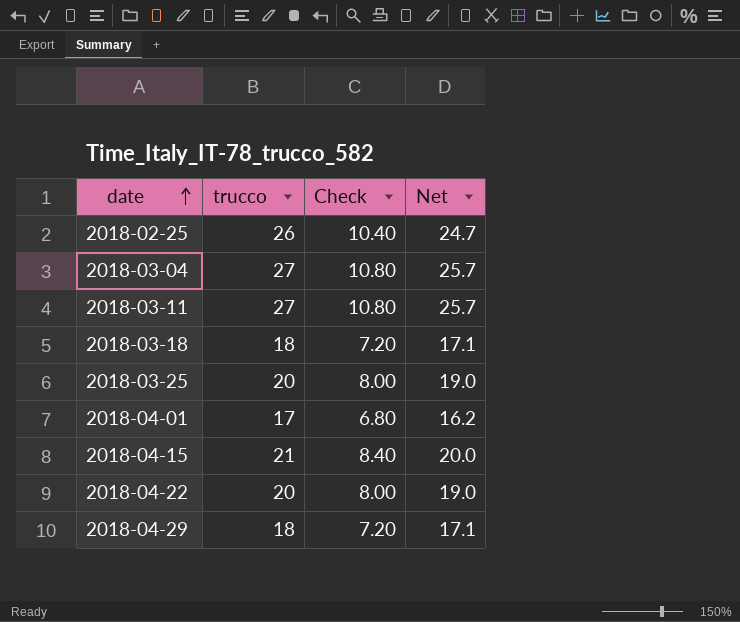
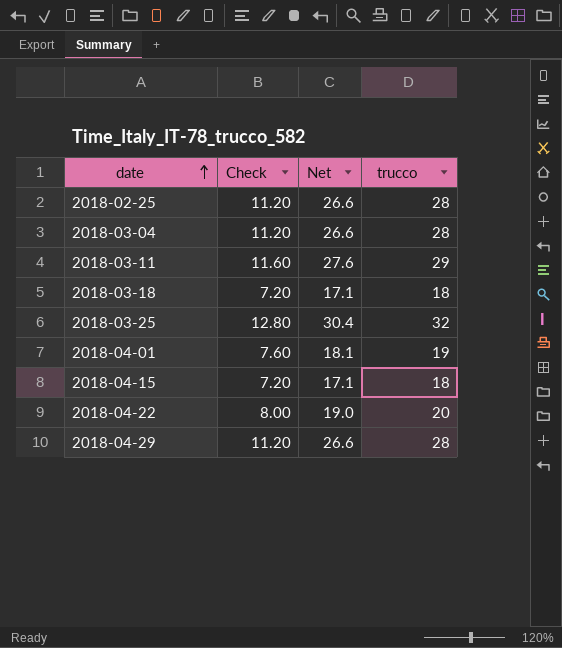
column trucco | position: 2 -> 4
2018-02-25 | Check: 10.40 -> 11.20
2018-02-25 | Net: 24.7 -> 26.6
2018-02-25 | trucco: 26 -> 28
2018-03-04 | Check: 10.80 -> 11.20
2018-03-04 | Net: 25.7 -> 26.6
2018-03-04 | trucco: 27 -> 28
2018-03-11 | Check: 10.80 -> 11.60
2018-03-11 | Net: 25.7 -> 27.6
2018-03-11 | trucco: 27 -> 29
2018-03-25 | Check: 8.00 -> 12.80
2018-03-25 | Net: 19.0 -> 30.4
2018-03-25 | trucco: 20 -> 32
2018-04-01 | Check: 6.80 -> 7.60
2018-04-01 | Net: 16.2 -> 18.1
2018-04-01 | trucco: 17 -> 19
2018-04-15 | Check: 8.40 -> 7.20
2018-04-15 | Net: 20.0 -> 17.1
2018-04-15 | trucco: 21 -> 18
2018-04-29 | Check: 7.20 -> 11.20
2018-04-29 | Net: 17.1 -> 26.6
2018-04-29 | trucco: 18 -> 28

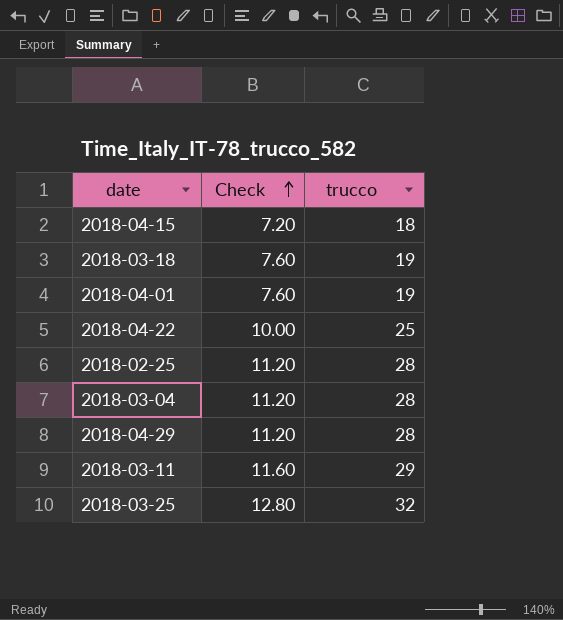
row order: date ascending -> Check ascending
column Net | formula: [trucco] * 0.95 -> none
2018-03-18 | Check: 7.20 -> 7.60
2018-03-18 | trucco: 18 -> 19
2018-04-22 | Check: 8.00 -> 10.00
2018-04-22 | trucco: 20 -> 25

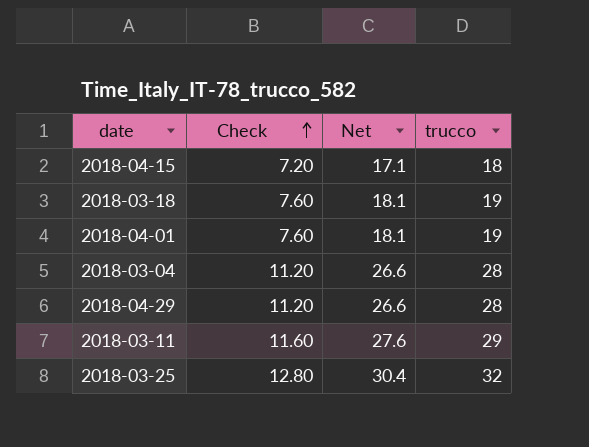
column Net | formula: none -> [trucco] * 0.95
row 2018-04-22: 10.00 | 25 -> none
row 2018-02-25: 11.20 | 28 -> none

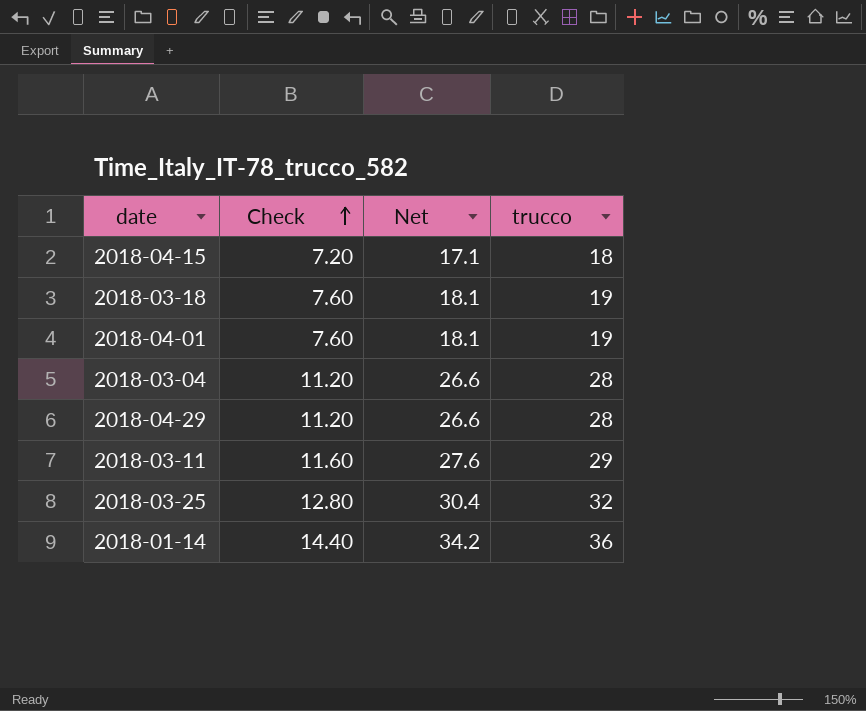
row 2018-01-14: none -> 14.40 | 34.2 | 36

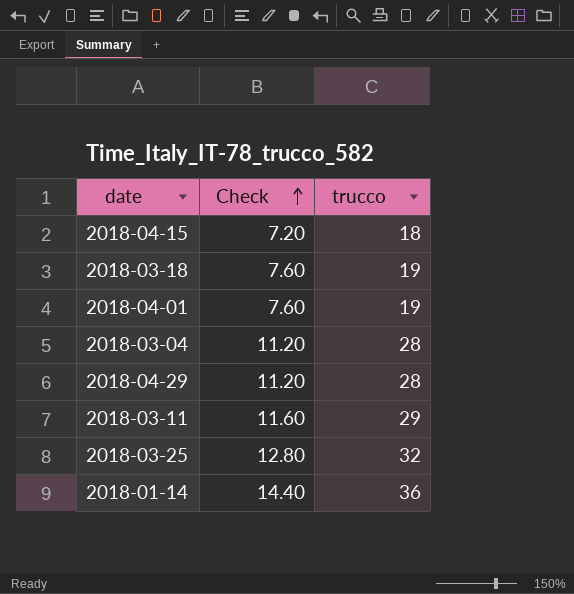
column Net | formula: [trucco] * 0.95 -> none

